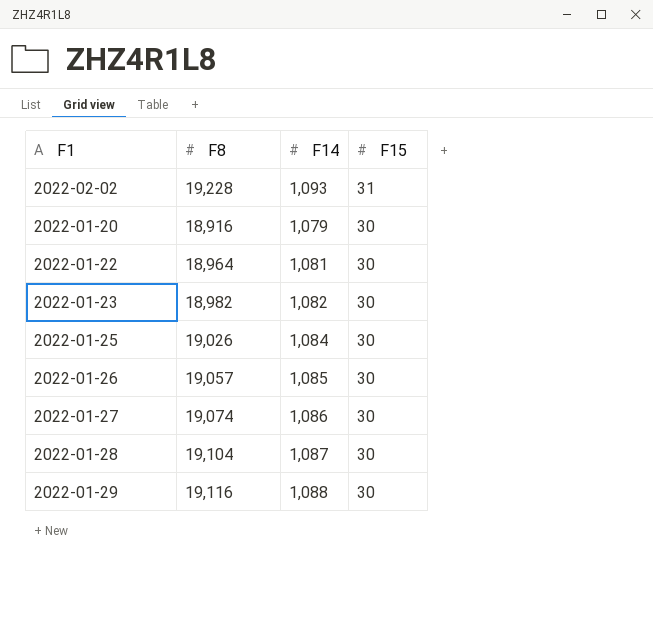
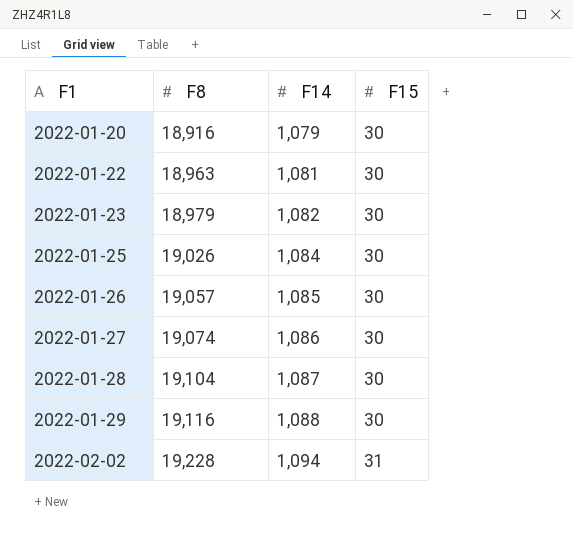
row order: F15 descending -> F1 ascending
2022-01-22 | F8: 18,964 -> 18,963
2022-01-23 | F8: 18,982 -> 18,979
2022-02-02 | F14: 1,093 -> 1,094

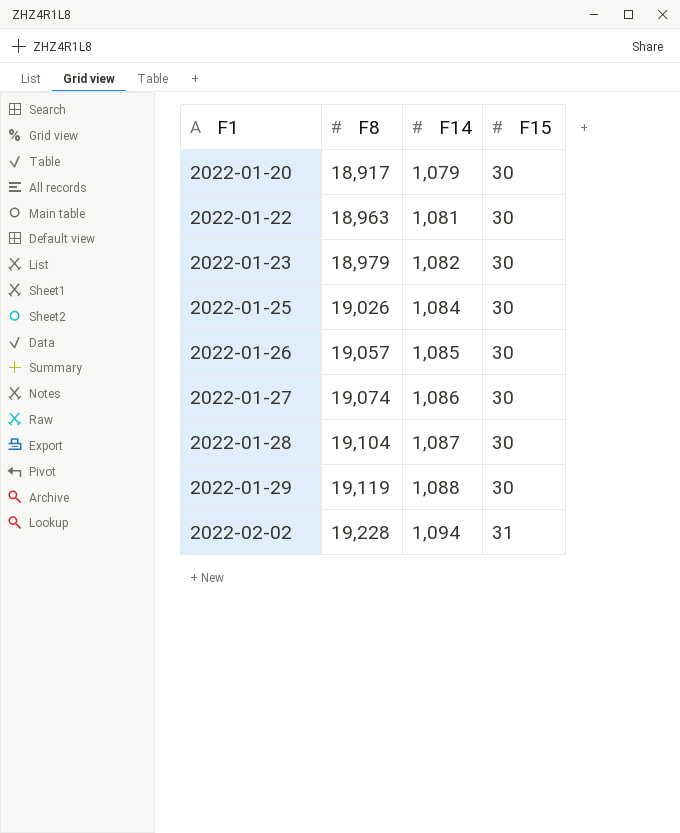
2022-01-20 | F8: 18,916 -> 18,917
2022-01-29 | F8: 19,116 -> 19,119

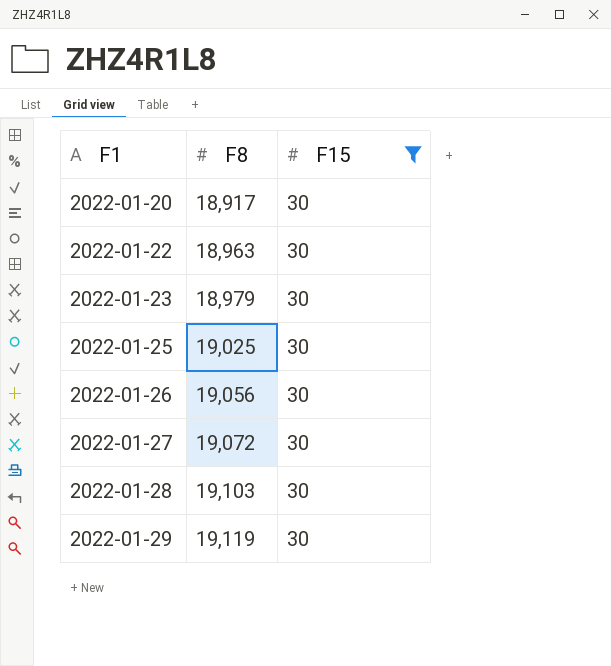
filter: none -> F15 = 30
column F14 | position: 3 -> none
2022-01-25 | F8: 19,026 -> 19,025
2022-01-26 | F8: 19,057 -> 19,056
2022-01-27 | F8: 19,074 -> 19,072
2022-01-28 | F8: 19,104 -> 19,103

